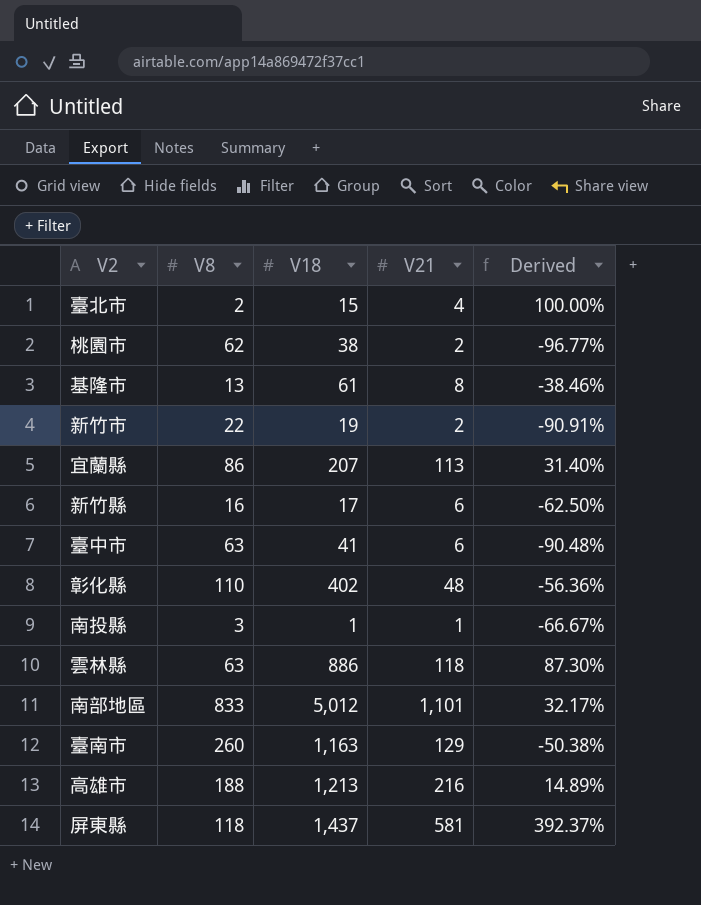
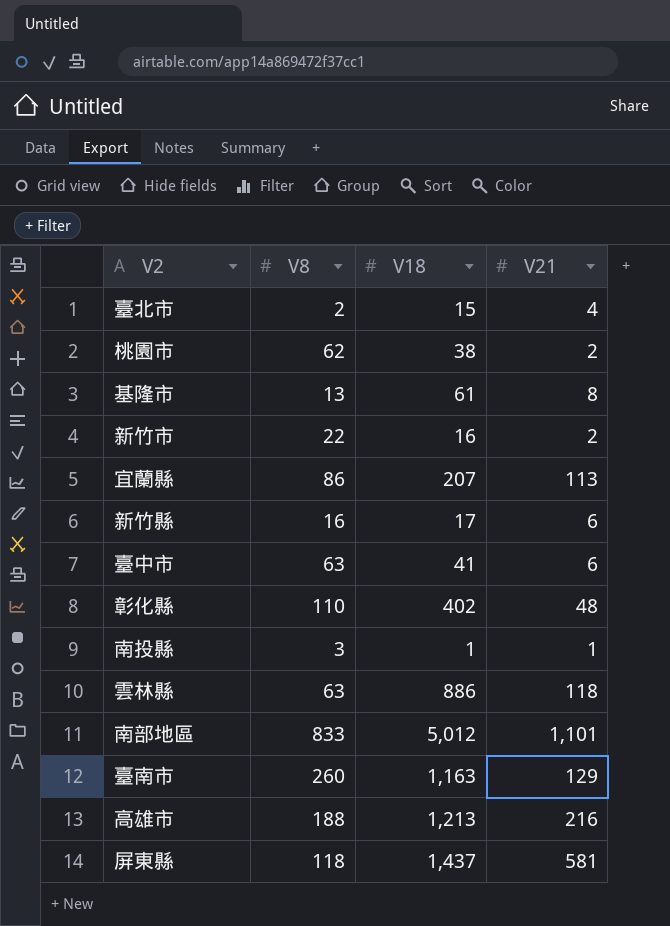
column Derived | formula: ([V21] - [V8]) / [V8] -> none
新竹市 | V18: 19 -> 16

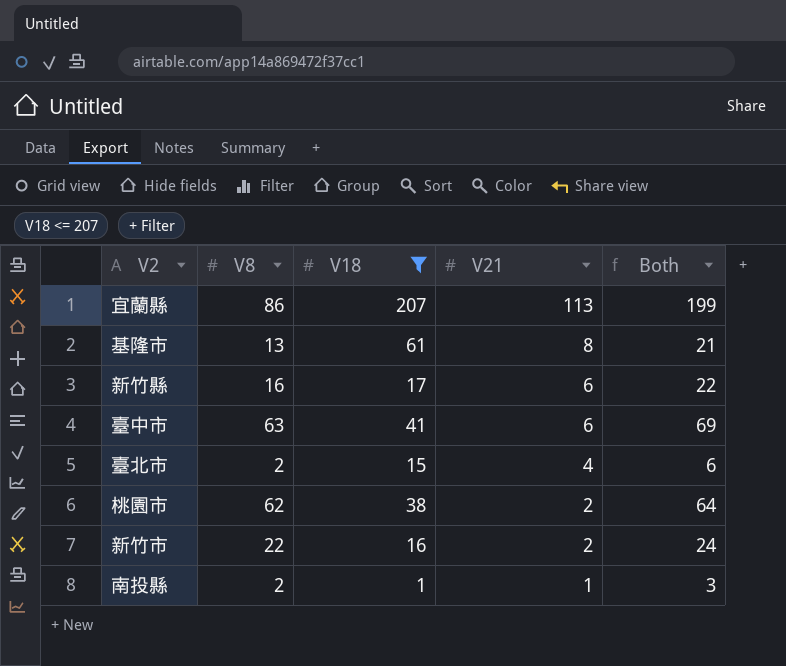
filter: none -> V18 <= 207
row order: none -> V21 descending
column Both | formula: none -> [V8] + [V21]
南投縣 | V8: 3 -> 2

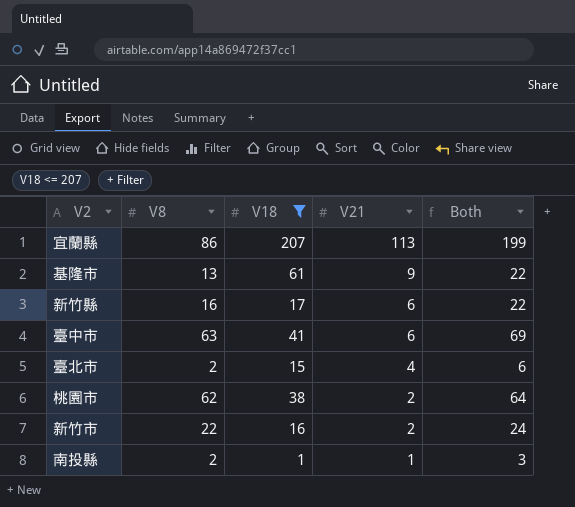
基隆市 | V21: 8 -> 9
基隆市 | Both: 21 -> 22

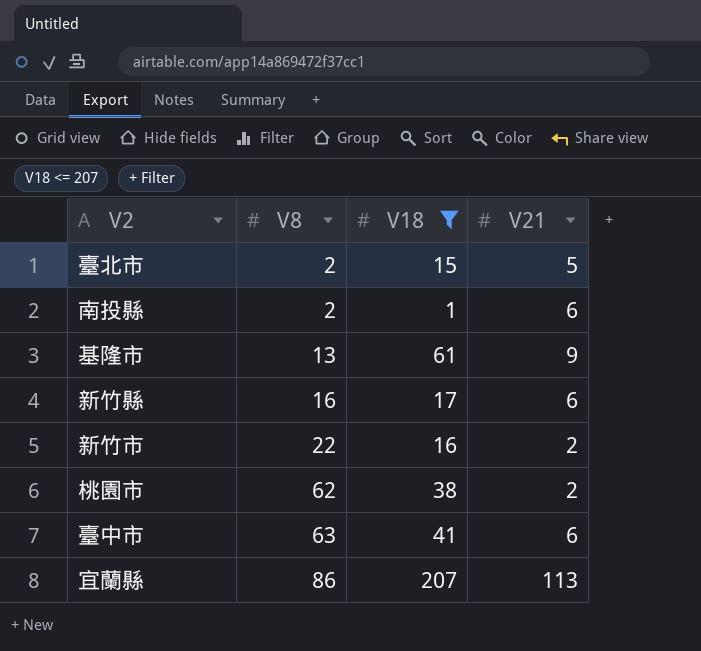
row order: V21 descending -> V8 ascending
column Both | formula: [V8] + [V21] -> none
臺北市 | V21: 4 -> 5
南投縣 | V21: 1 -> 6

